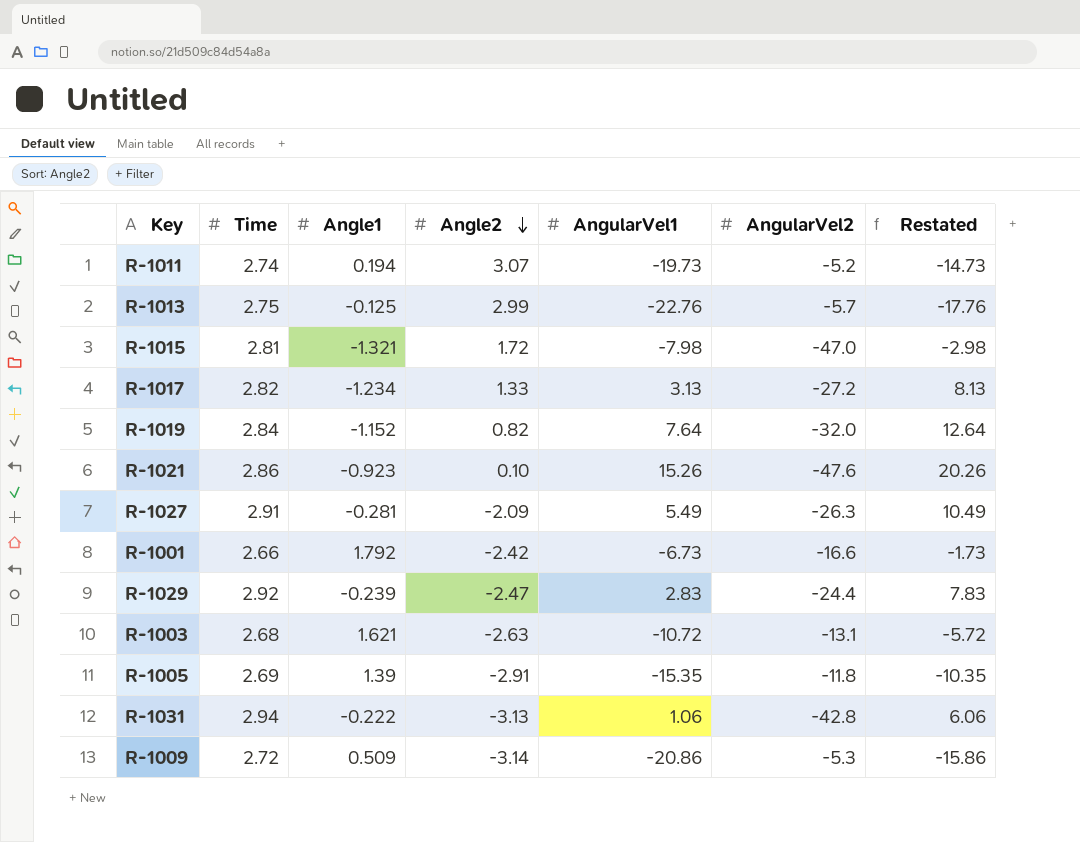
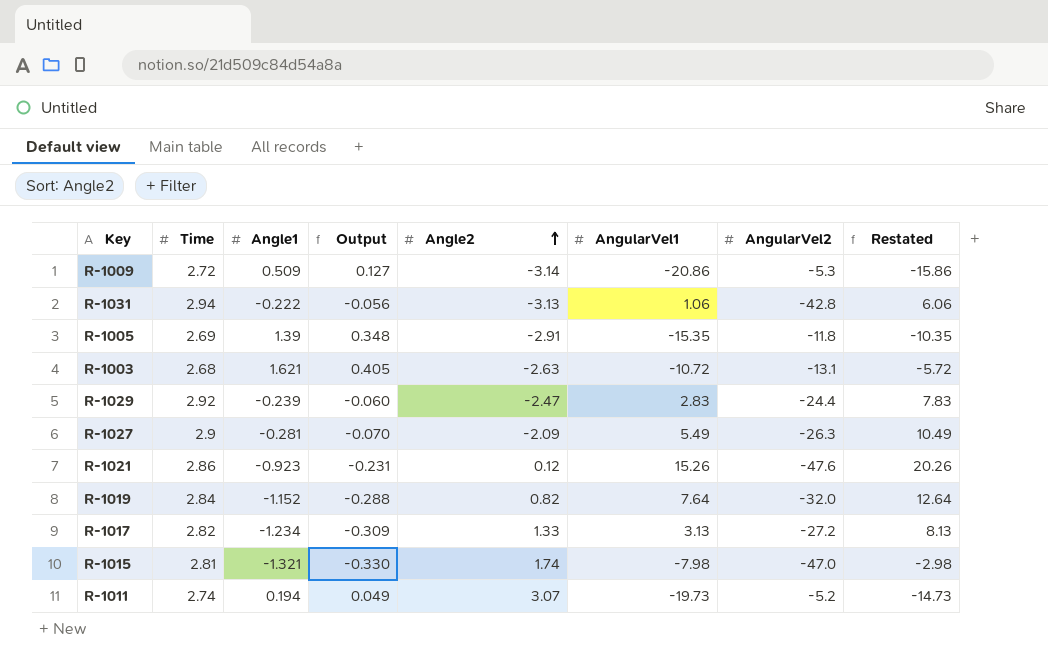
row order: Angle2 descending -> Angle2 ascending
column Output | formula: none -> [Angle1] * 0.25
row R-1013: 2.75 | -0.125 | 2.99 | -22.76 | -5.7 | -17.76 -> none
row R-1001: 2.66 | 1.792 | -2.42 | -6.73 | -16.6 | -1.73 -> none
R-1027 | Time: 2.91 -> 2.9
R-1021 | Angle2: 0.10 -> 0.12
R-1015 | Angle2: 1.72 -> 1.74

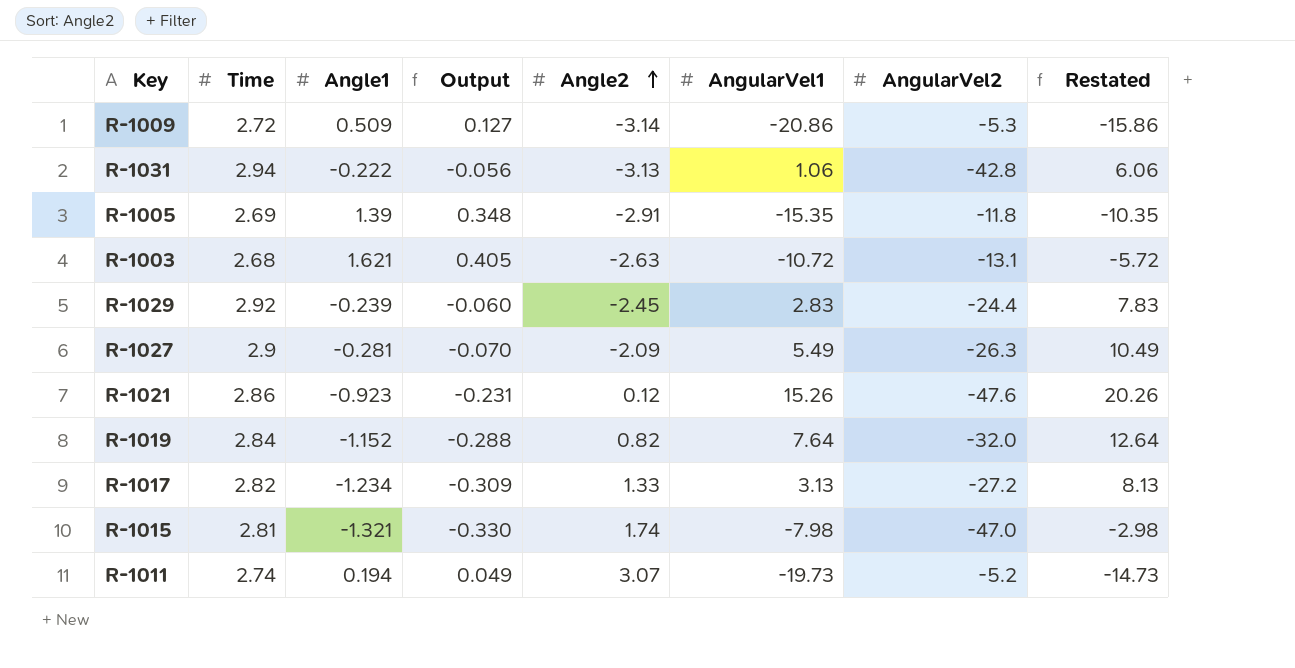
R-1029 | Angle2: -2.47 -> -2.45

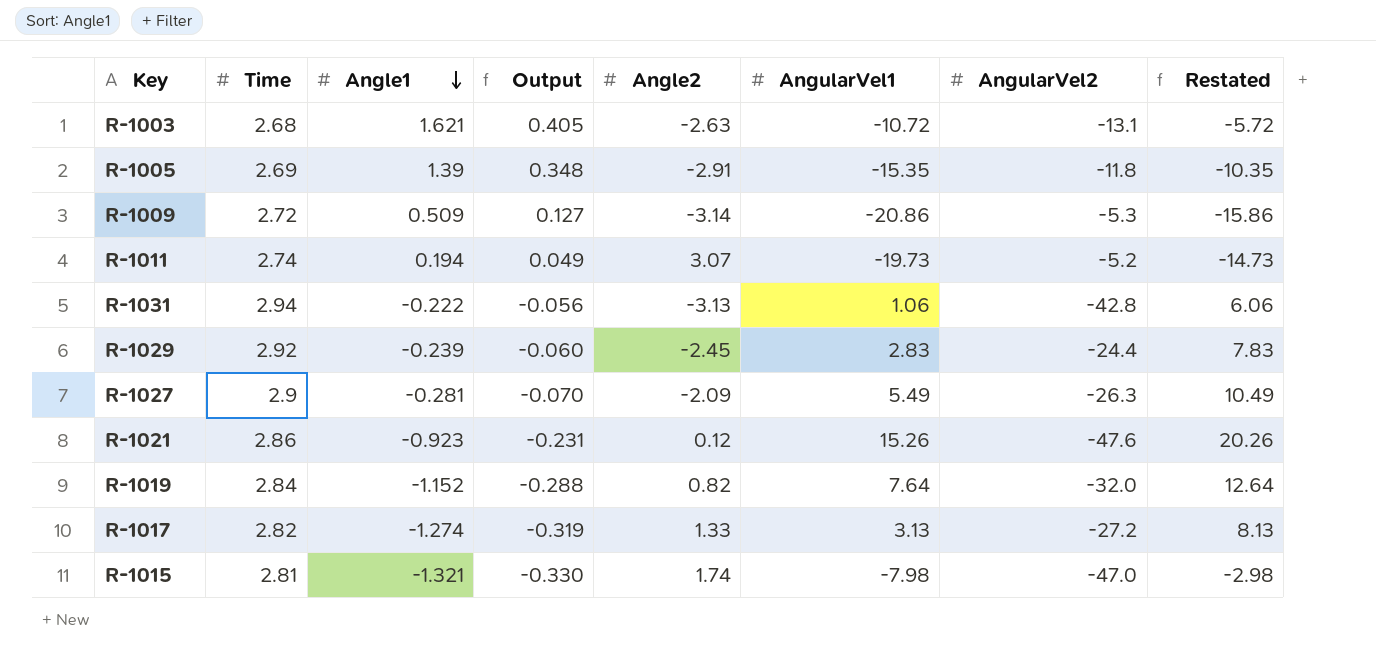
row order: Angle2 ascending -> Angle1 descending
R-1017 | Angle1: -1.234 -> -1.274
R-1017 | Output: -0.309 -> -0.319

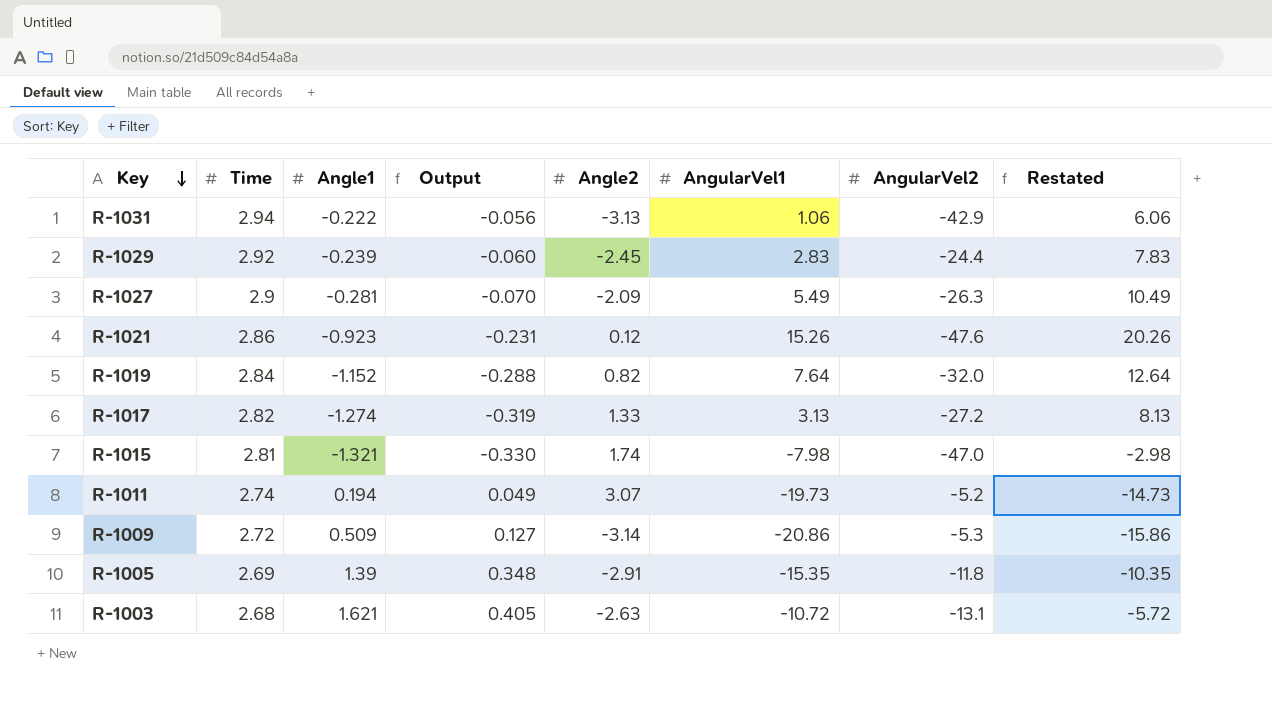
row order: Angle1 descending -> Key descending
R-1031 | AngularVel2: -42.8 -> -42.9

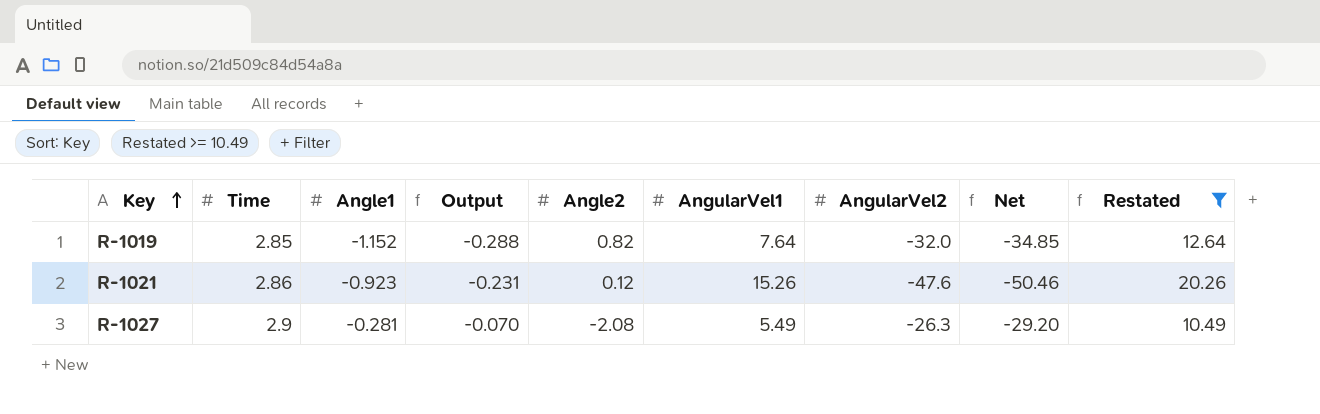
filter: none -> Restated >= 10.49
row order: Key descending -> Key ascending
column Net | formula: none -> [AngularVel2] - [Time]
R-1019 | Time: 2.84 -> 2.85
R-1027 | Angle2: -2.09 -> -2.08

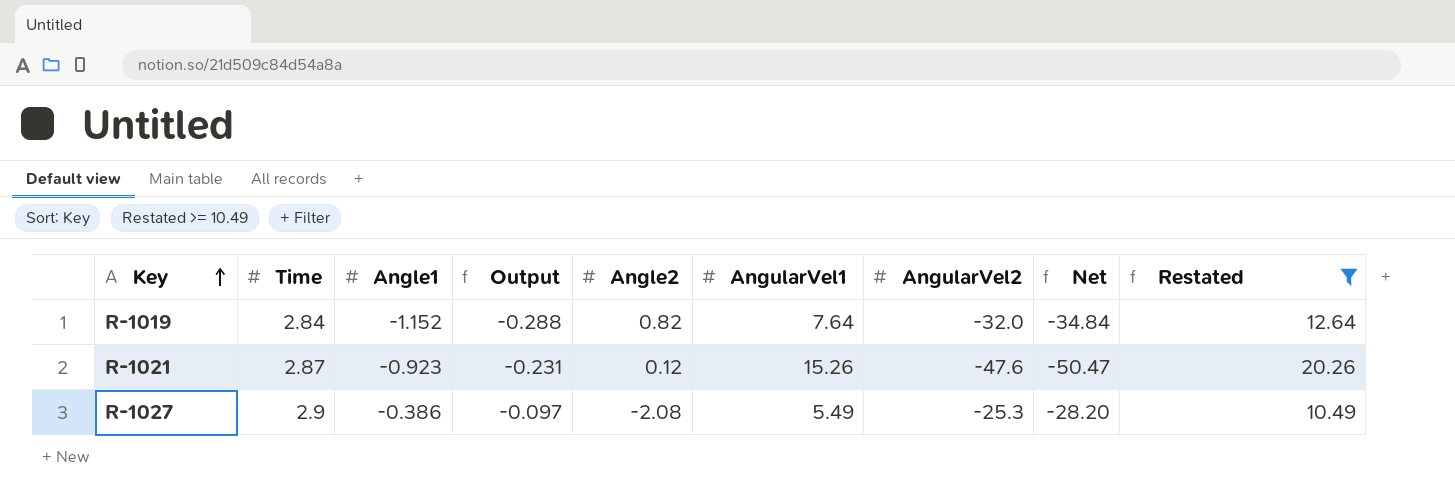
R-1019 | Time: 2.85 -> 2.84
R-1019 | Net: -34.85 -> -34.84
R-1021 | Time: 2.86 -> 2.87
R-1021 | Net: -50.46 -> -50.47
R-1027 | Angle1: -0.281 -> -0.386
R-1027 | Output: -0.070 -> -0.097
R-1027 | AngularVel2: -26.3 -> -25.3
R-1027 | Net: -29.20 -> -28.20

